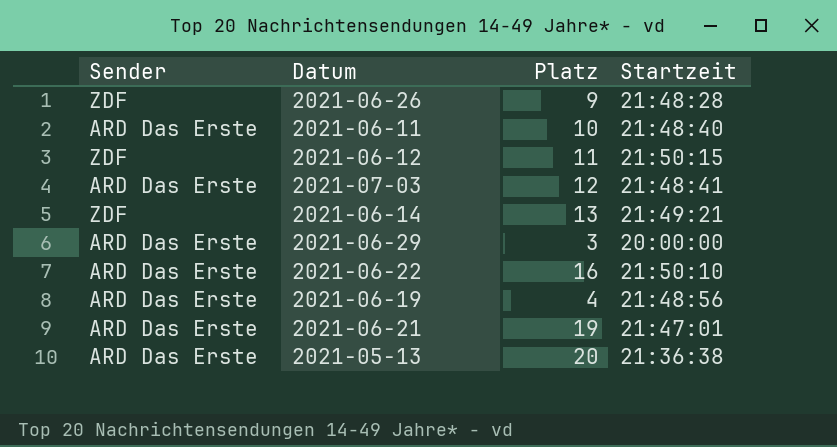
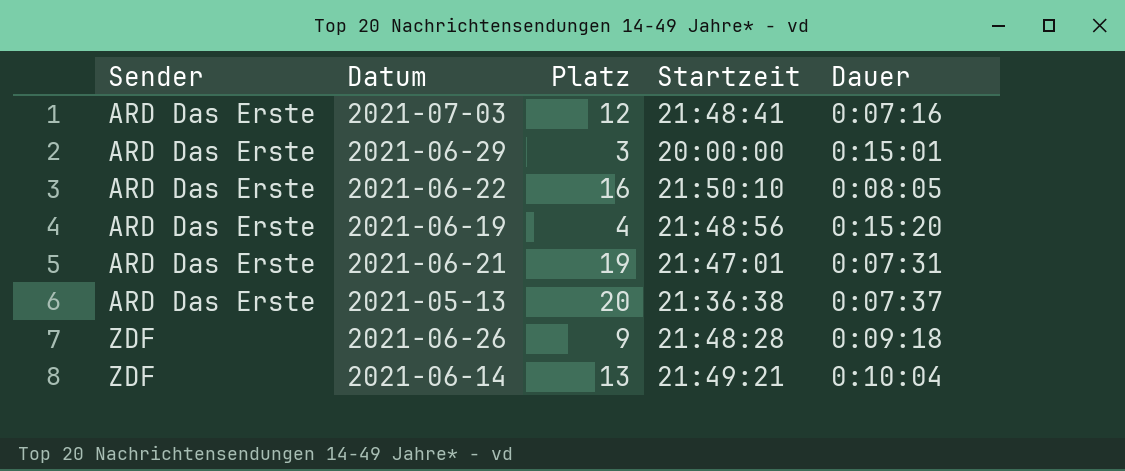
row order: none -> Sender ascending
column Dauer | position: none -> 5
row 2021-06-11: ARD Das Erste | 10 | 21:48:40 -> none
row 2021-06-12: ZDF | 11 | 21:50:15 -> none

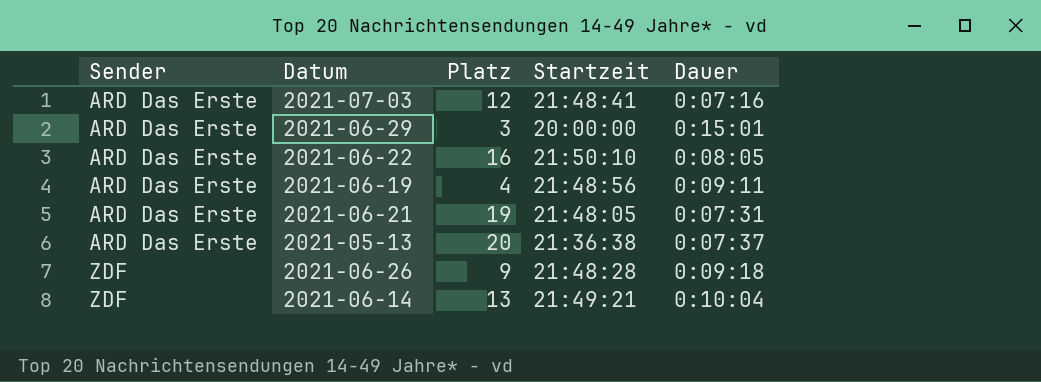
2021-06-19 | Dauer: 0:15:20 -> 0:09:11
2021-06-21 | Startzeit: 21:47:01 -> 21:48:05

